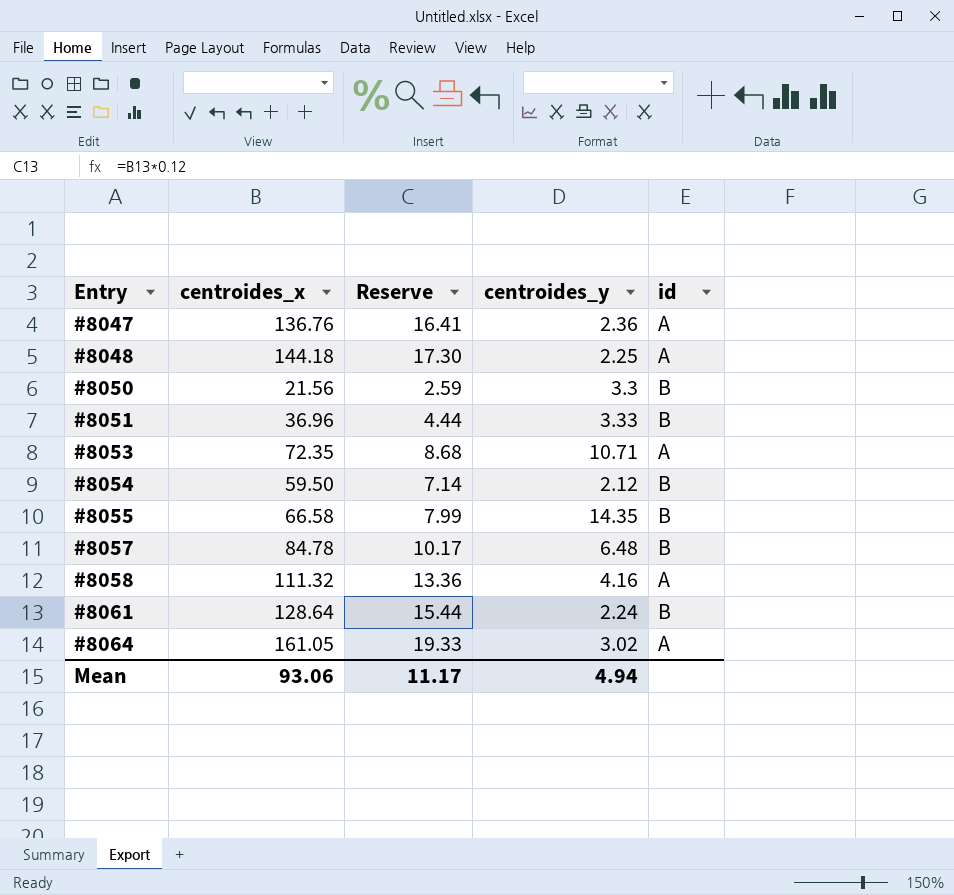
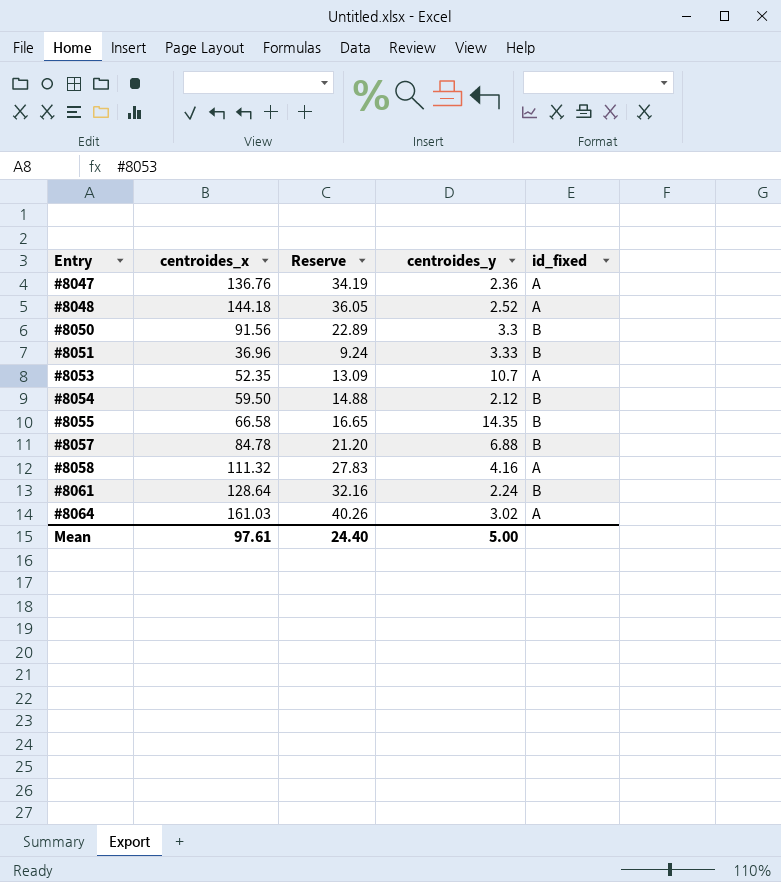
column Reserve | formula: [centroides_x] * 0.12 -> [centroides_x] * 0.25
column name: id -> id_fixed
#8048 | centroides_y: 2.25 -> 2.52
#8050 | centroides_x: 21.56 -> 91.56
#8053 | centroides_x: 72.35 -> 52.35
#8053 | centroides_y: 10.71 -> 10.7
#8057 | centroides_y: 6.48 -> 6.88
#8064 | centroides_x: 161.05 -> 161.03
Mean | centroides_x: 93.06 -> 97.61
Mean | Reserve: 11.17 -> 24.40
Mean | centroides_y: 4.94 -> 5.00

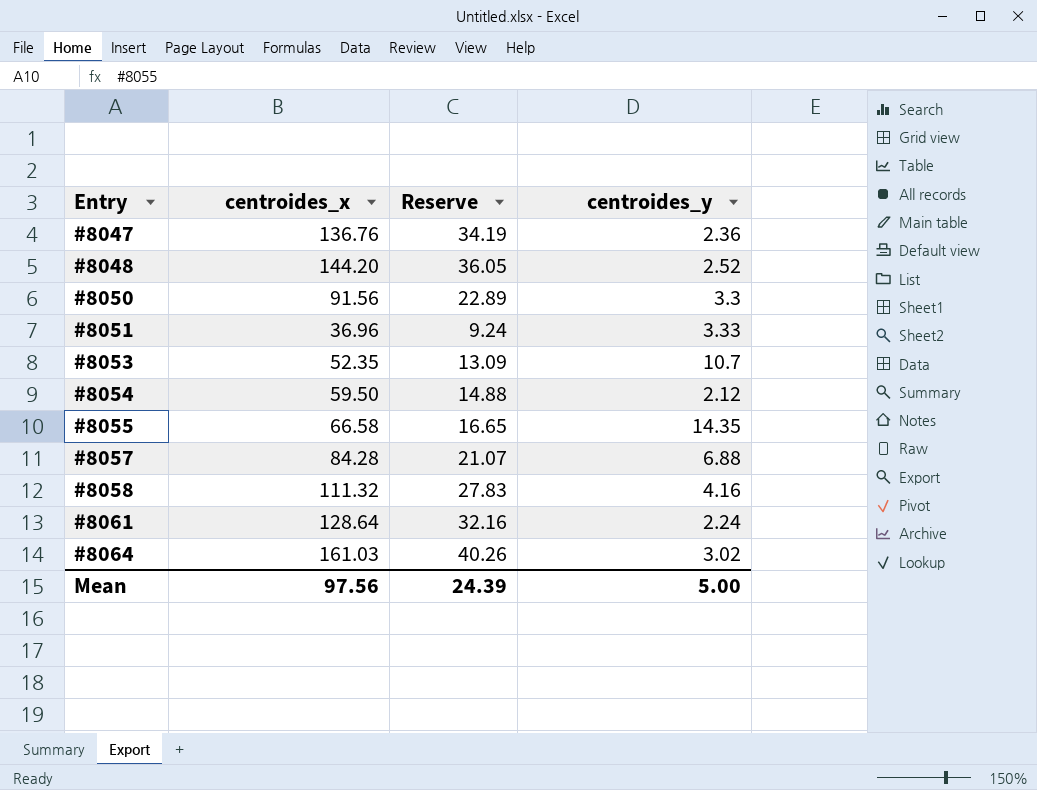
column id_fixed | position: 5 -> none
#8048 | centroides_x: 144.18 -> 144.20
#8057 | centroides_x: 84.78 -> 84.28
#8057 | Reserve: 21.20 -> 21.07
Mean | centroides_x: 97.61 -> 97.56
Mean | Reserve: 24.40 -> 24.39

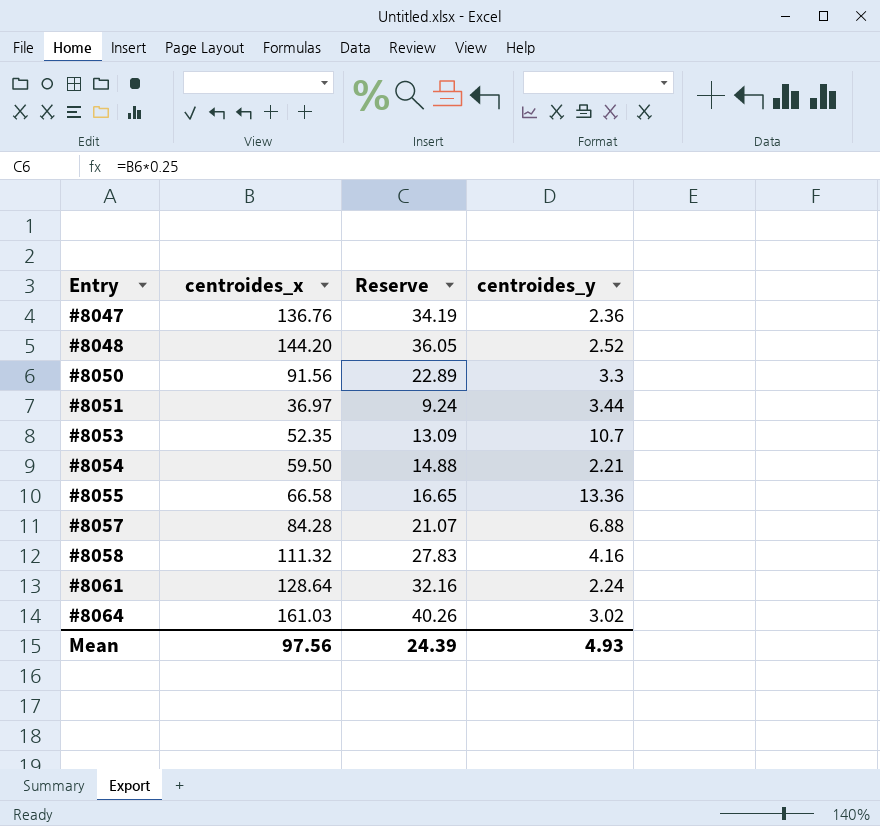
#8051 | centroides_x: 36.96 -> 36.97
#8051 | centroides_y: 3.33 -> 3.44
#8054 | centroides_y: 2.12 -> 2.21
#8055 | centroides_y: 14.35 -> 13.36
Mean | centroides_y: 5.00 -> 4.93

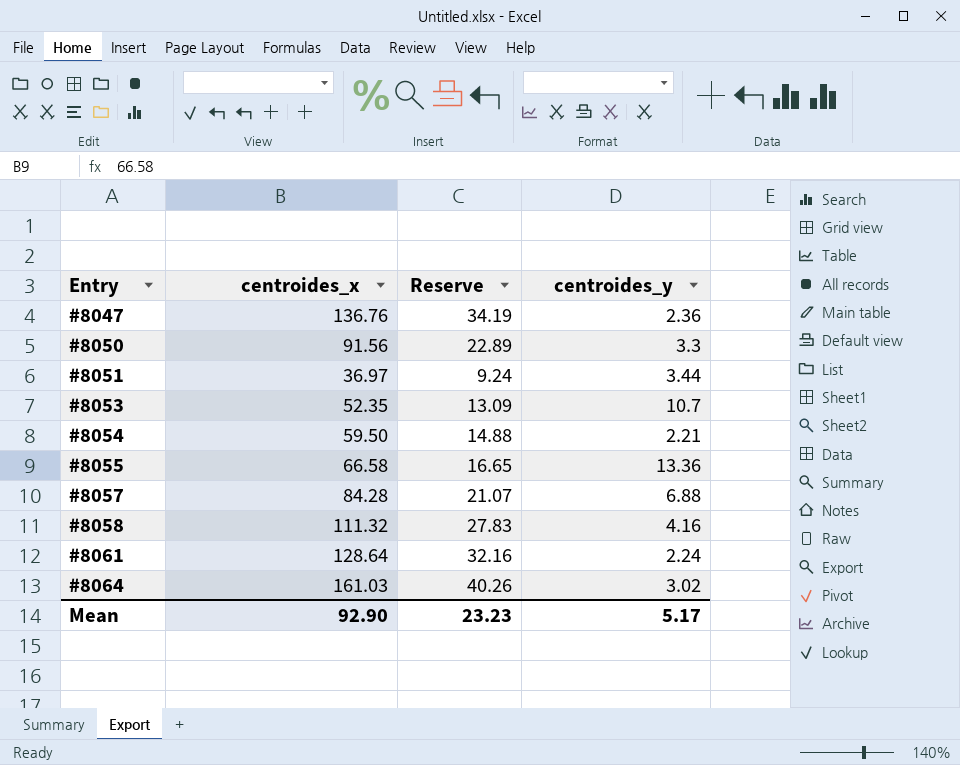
row #8048: 144.20 | 36.05 | 2.52 -> none
Mean | centroides_x: 97.56 -> 92.90
Mean | Reserve: 24.39 -> 23.23
Mean | centroides_y: 4.93 -> 5.17

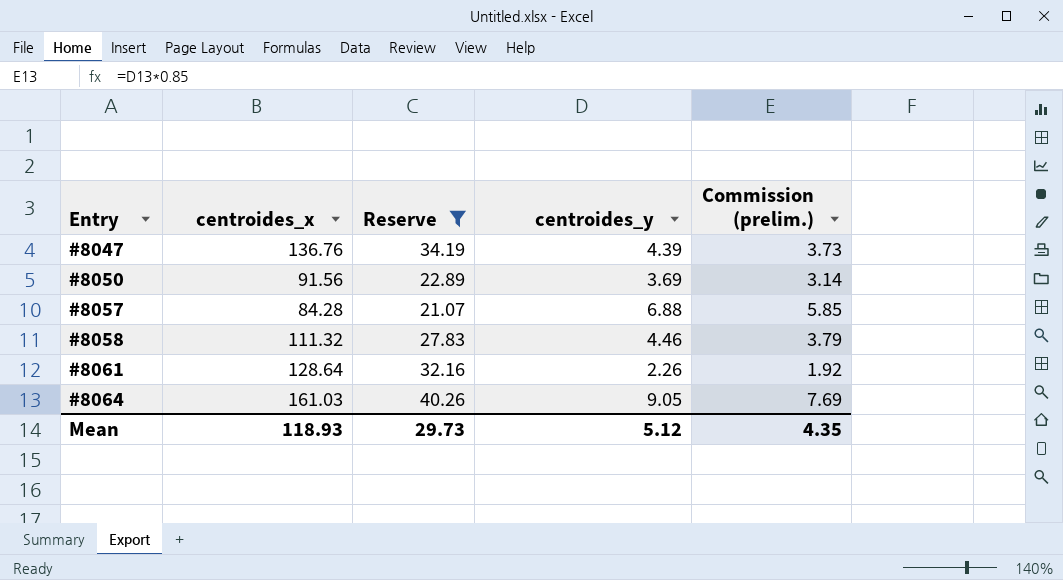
filter: none -> Reserve >= 21.07
column Commission (prelim.) | formula: none -> [centroides_y] * 0.85
#8047 | centroides_y: 2.36 -> 4.39
#8050 | centroides_y: 3.3 -> 3.69
#8058 | centroides_y: 4.16 -> 4.46
#8061 | centroides_y: 2.24 -> 2.26
#8064 | centroides_y: 3.02 -> 9.05
Mean | centroides_x: 92.90 -> 118.93
Mean | Reserve: 23.23 -> 29.73
Mean | centroides_y: 5.17 -> 5.12

